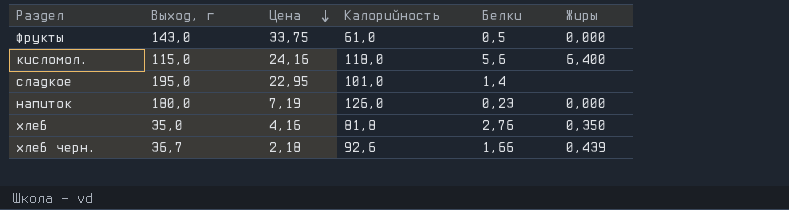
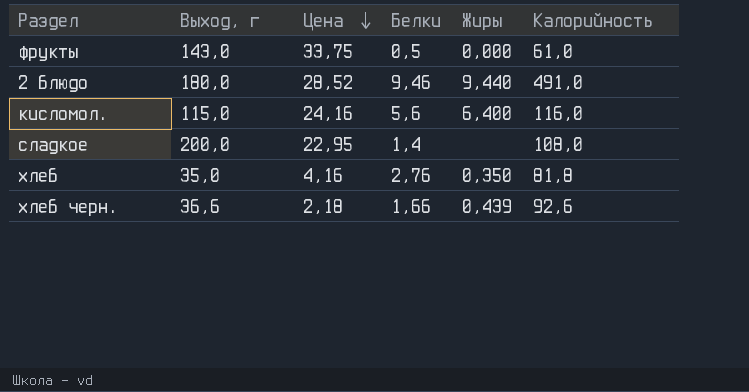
column Калорийность | position: 4 -> 6
row напиток: 180,0 | 7,19 | 126,0 | 0,23 | 0,000 -> none
row 2 блюдо: none -> 180,0 | 28,52 | 9,46 | 9,440 | 491,0
кисломол. | Калорийность: 118,0 -> 116,0
сладкое | Выход, г: 195,0 -> 200,0
сладкое | Калорийность: 101,0 -> 108,0
хлеб черн. | Выход, г: 36,7 -> 36,6

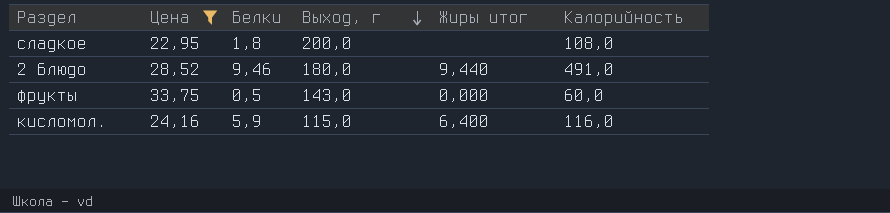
filter: none -> Цена >= 22,95
row order: Цена descending -> Выход, г descending
column Выход, г | position: 2 -> 4
column name: Жиры -> Жиры итог
сладкое | Белки: 1,4 -> 1,8
фрукты | Калорийность: 61,0 -> 60,0
кисломол. | Белки: 5,6 -> 5,9

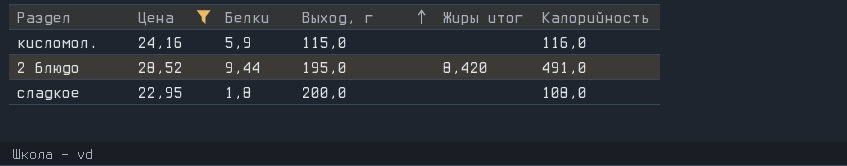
row order: Выход, г descending -> Выход, г ascending
row фрукты: 33,75 | 0,5 | 143,0 | 0,000 | 60,0 -> none
кисломол. | Жиры итог: 6,400 -> none
2 блюдо | Белки: 9,46 -> 9,44
2 блюдо | Выход, г: 180,0 -> 195,0
2 блюдо | Жиры итог: 9,440 -> 8,420

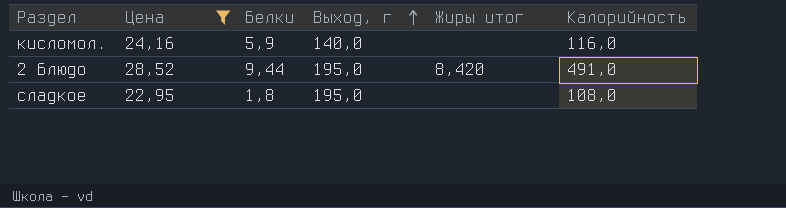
кисломол. | Выход, г: 115,0 -> 140,0
сладкое | Выход, г: 200,0 -> 195,0

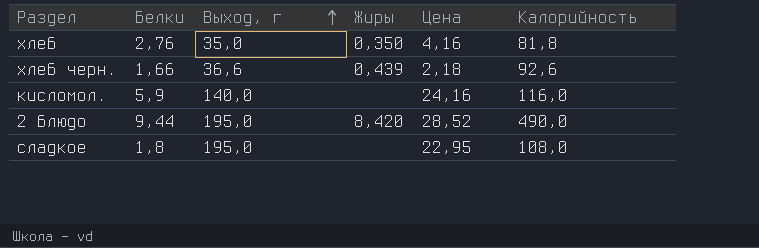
filter: Цена >= 22,95 -> none
column name: Жиры итог -> Жиры
column Цена | position: 2 -> 5
2 блюдо | Калорийность: 491,0 -> 490,0

